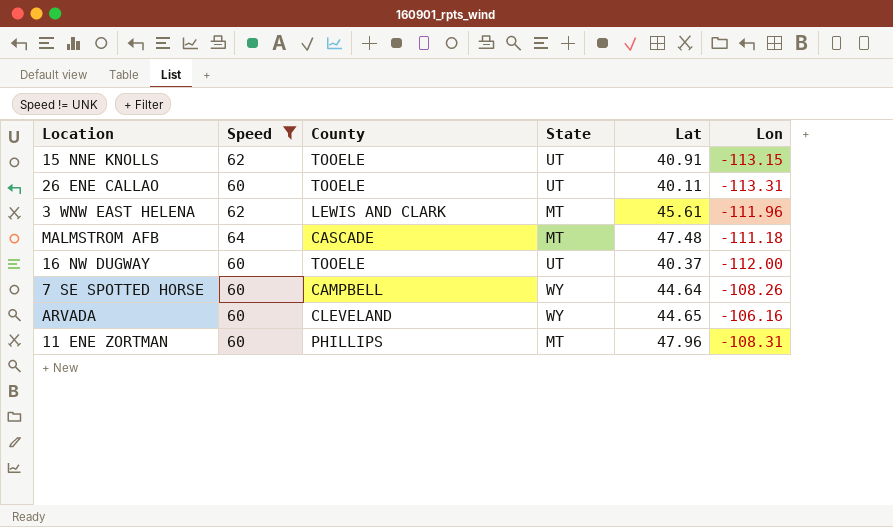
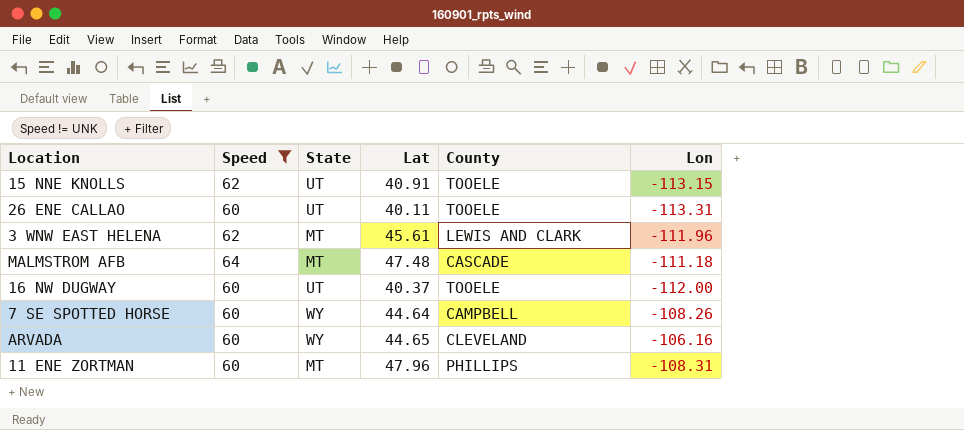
column County | position: 3 -> 5

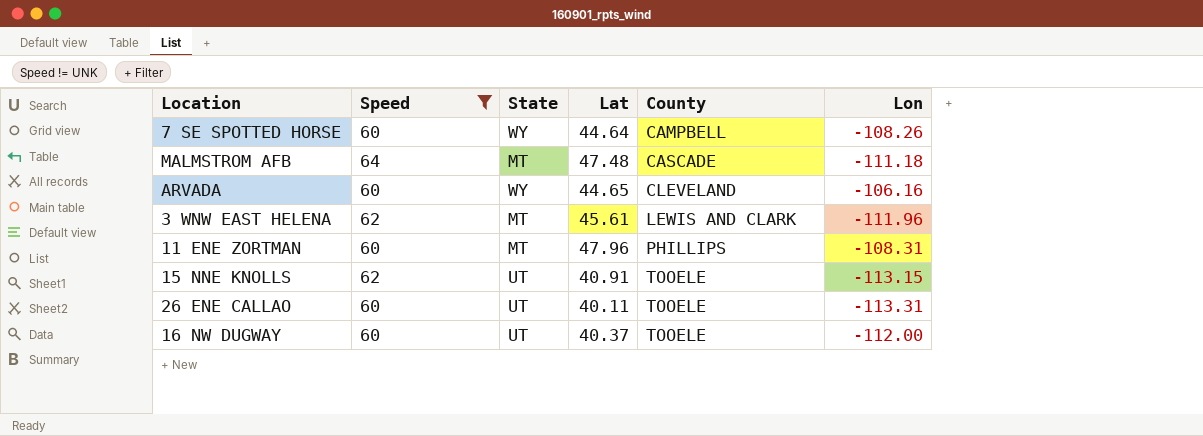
row order: none -> County ascending

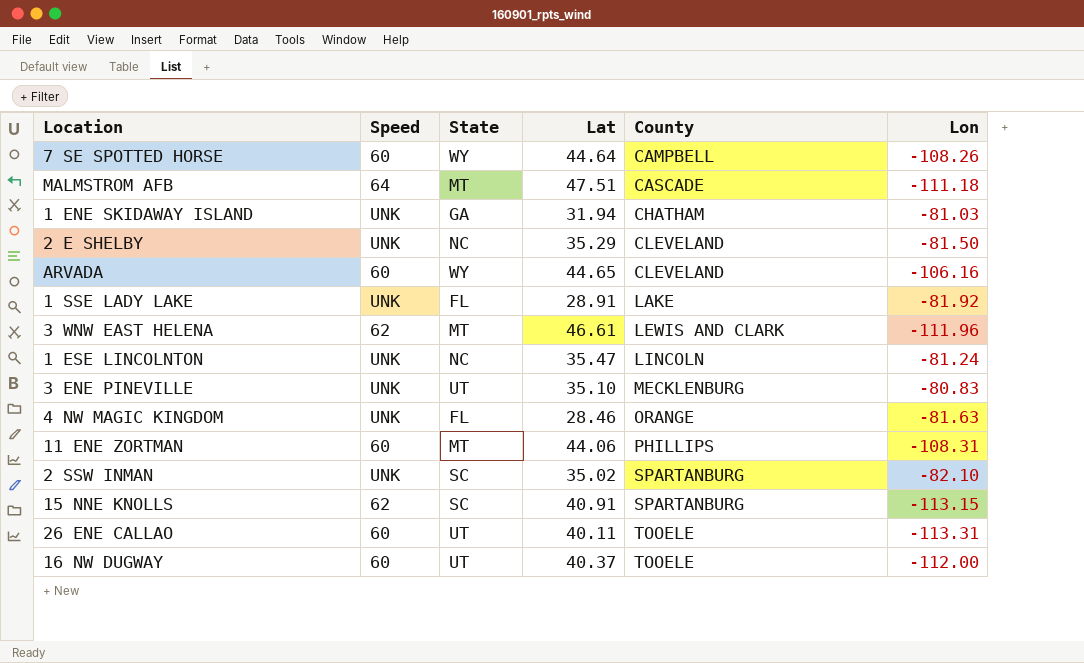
filter: Speed != UNK -> none
MALMSTROM AFB | Lat: 47.48 -> 47.51
3 WNW EAST HELENA | Lat: 45.61 -> 46.61
11 ENE ZORTMAN | Lat: 47.96 -> 44.06
15 NNE KNOLLS | State: UT -> SC
15 NNE KNOLLS | County: TOOELE -> SPARTANBURG

